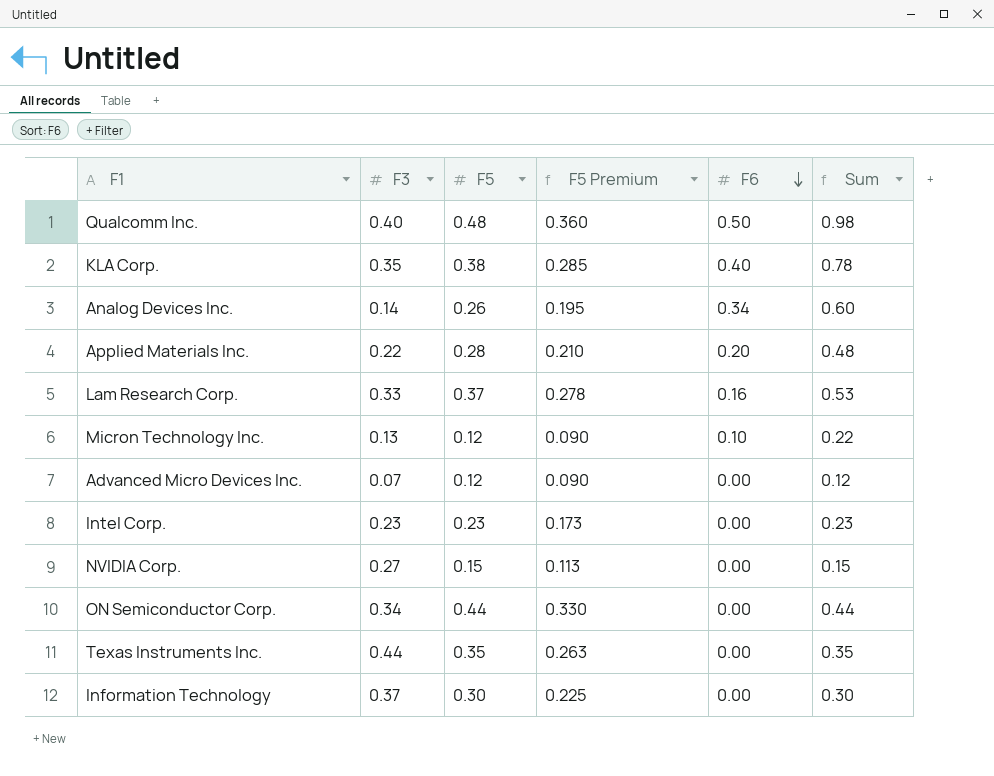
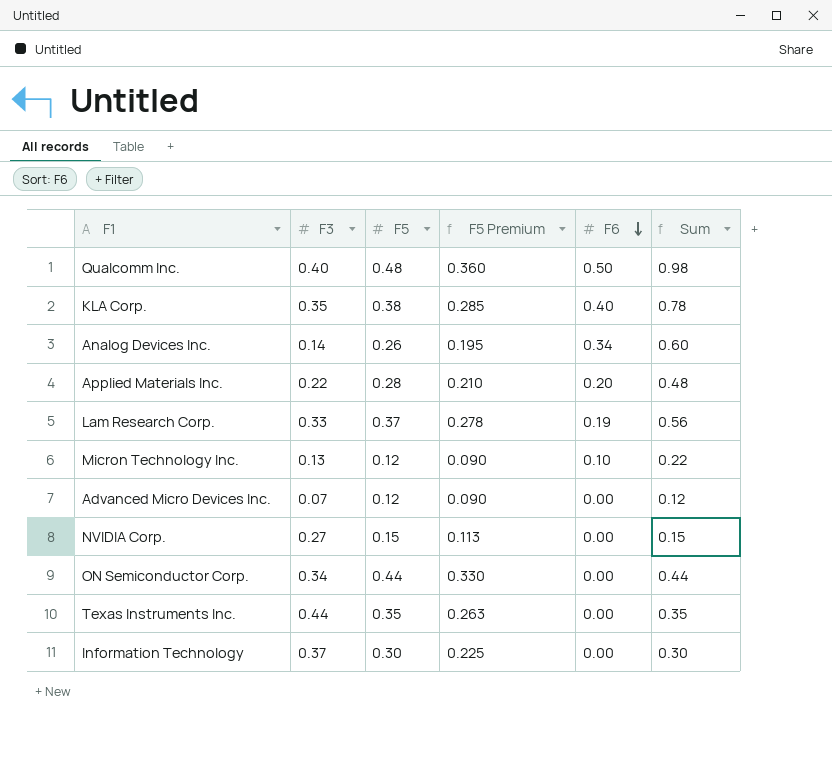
row Intel Corp.: 0.23 | 0.23 | 0.173 | 0.00 | 0.23 -> none
Lam Research Corp. | F6: 0.16 -> 0.19
Lam Research Corp. | Sum: 0.53 -> 0.56

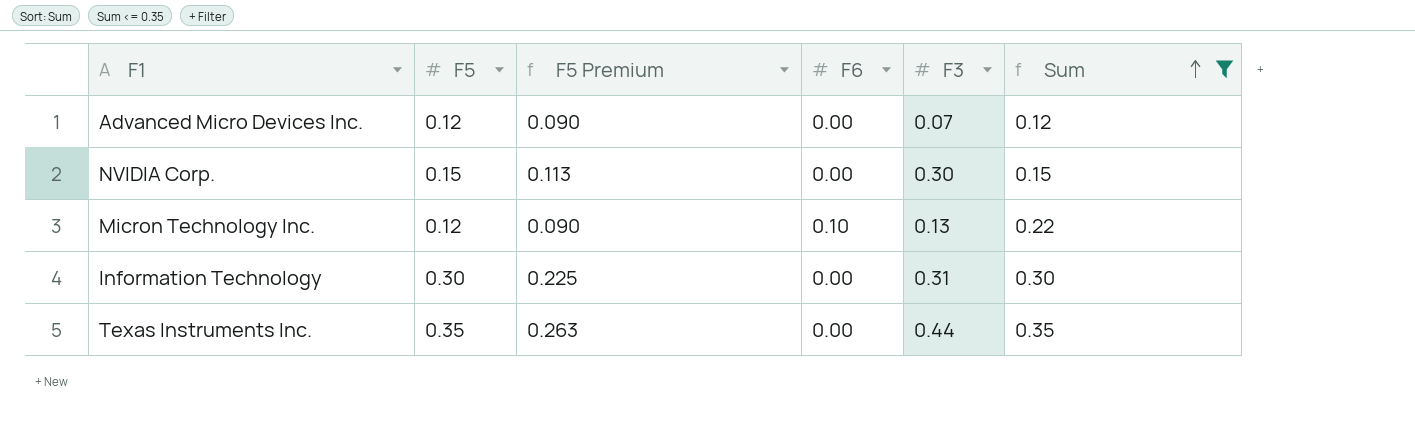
filter: none -> Sum <= 0.35
row order: F6 descending -> Sum ascending
column F3 | position: 2 -> 5
NVIDIA Corp. | F3: 0.27 -> 0.30
Information Technology | F3: 0.37 -> 0.31

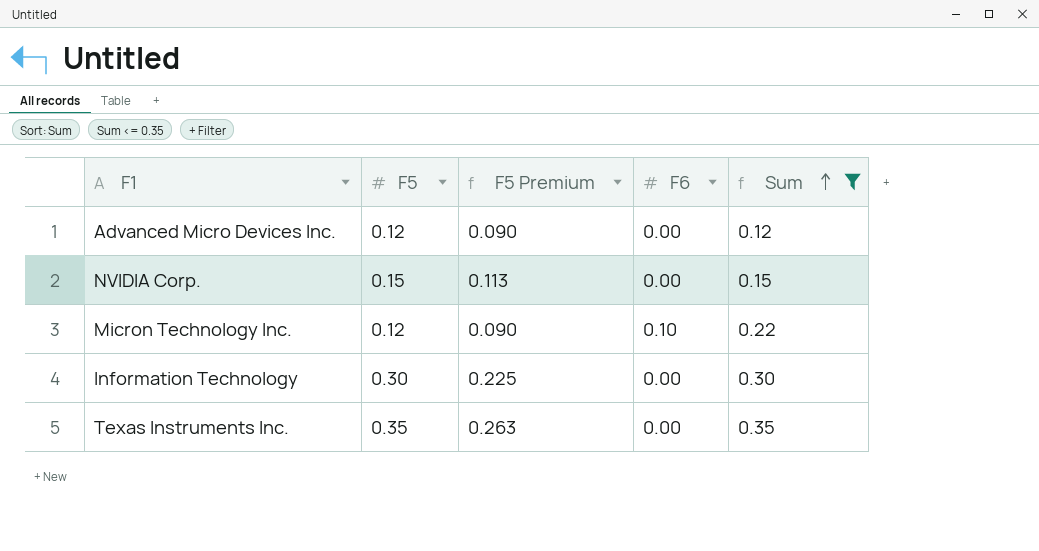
column F3 | position: 5 -> none

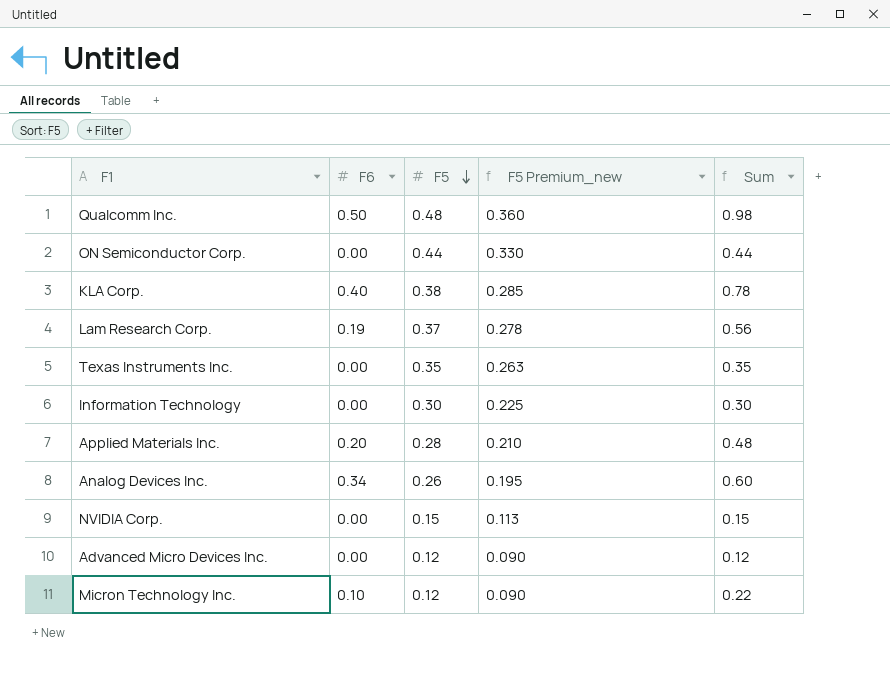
filter: Sum <= 0.35 -> none
row order: Sum ascending -> F5 descending
column F6 | position: 4 -> 2
column name: F5 Premium -> F5 Premium_new

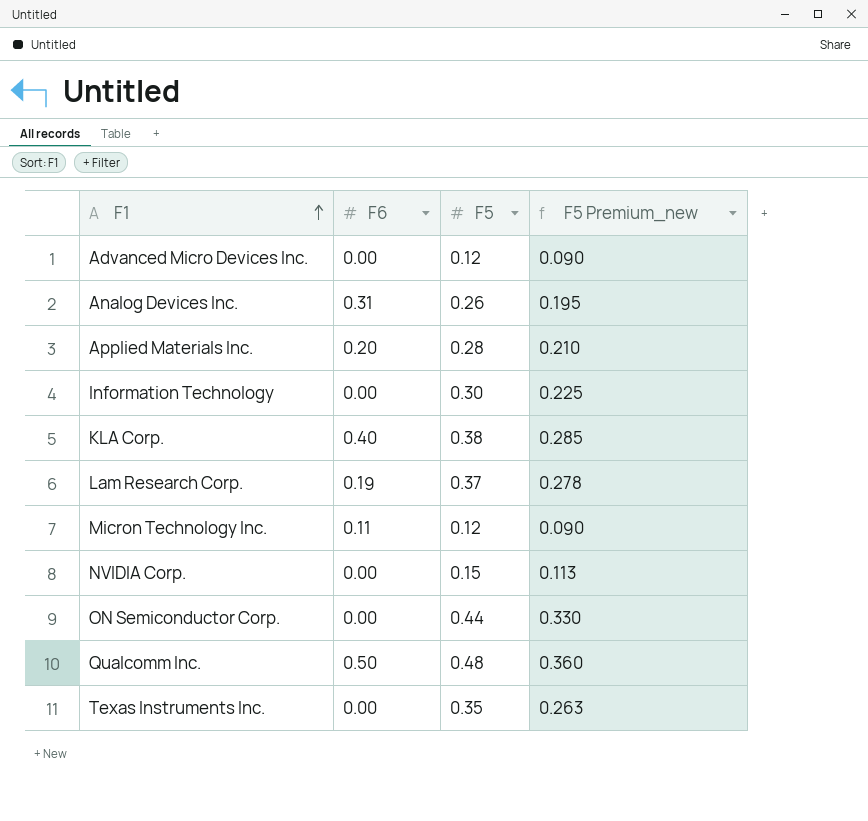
row order: F5 descending -> F1 ascending
column Sum | formula: [F6] + [F5] -> none
Analog Devices Inc. | F6: 0.34 -> 0.31
Micron Technology Inc. | F6: 0.10 -> 0.11

